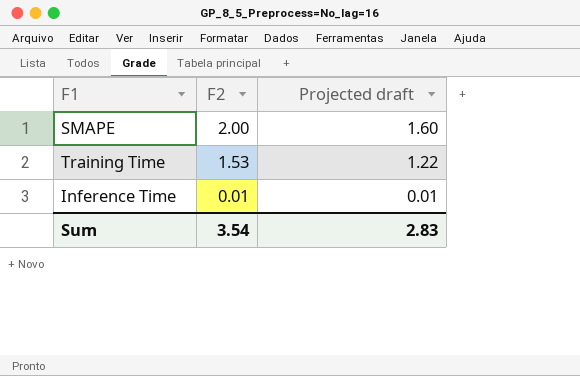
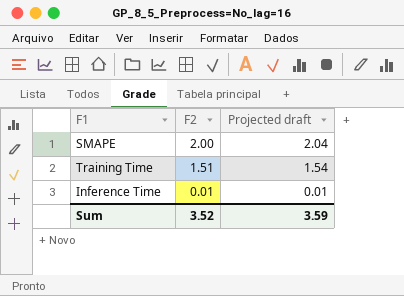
column Projected draft | formula: [F2] * 0.8 -> [F2] * 1.02
Training Time | F2: 1.53 -> 1.51
Sum | F2: 3.54 -> 3.52
Sum | Projected draft: 2.83 -> 3.59

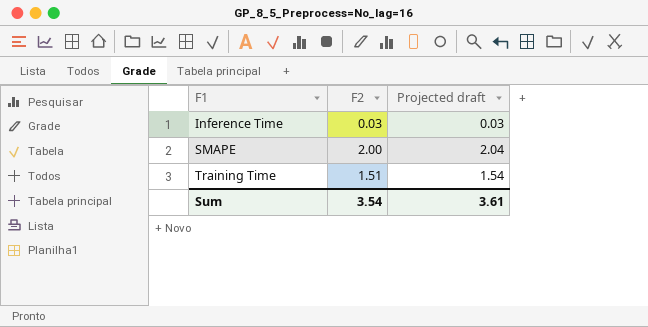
row order: F2 descending -> F1 ascending
Inference Time | F2: 0.01 -> 0.03
Inference Time | Projected draft: 0.01 -> 0.03
Sum | F2: 3.52 -> 3.54
Sum | Projected draft: 3.59 -> 3.61

